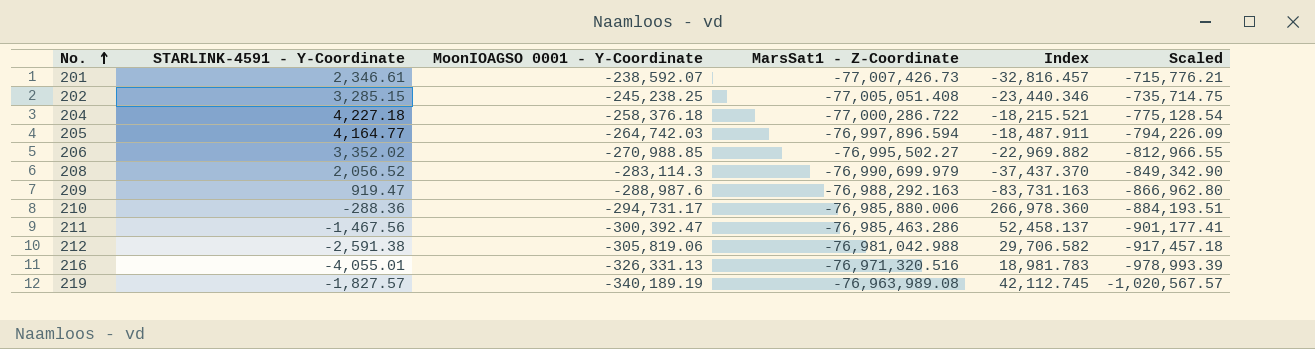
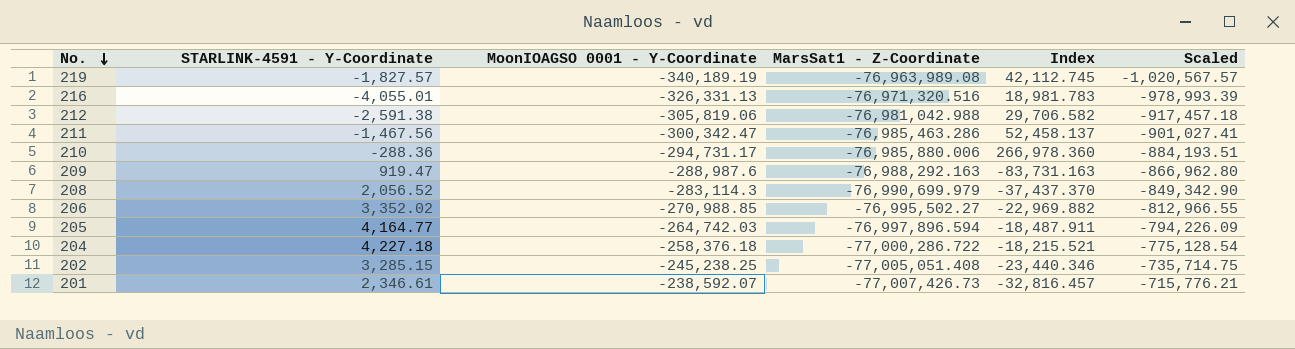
row order: No. ascending -> No. descending
211 | MoonIOAGSO 0001 - Y-Coordinate: -300,392.47 -> -300,342.47
211 | Scaled: -901,177.41 -> -901,027.41

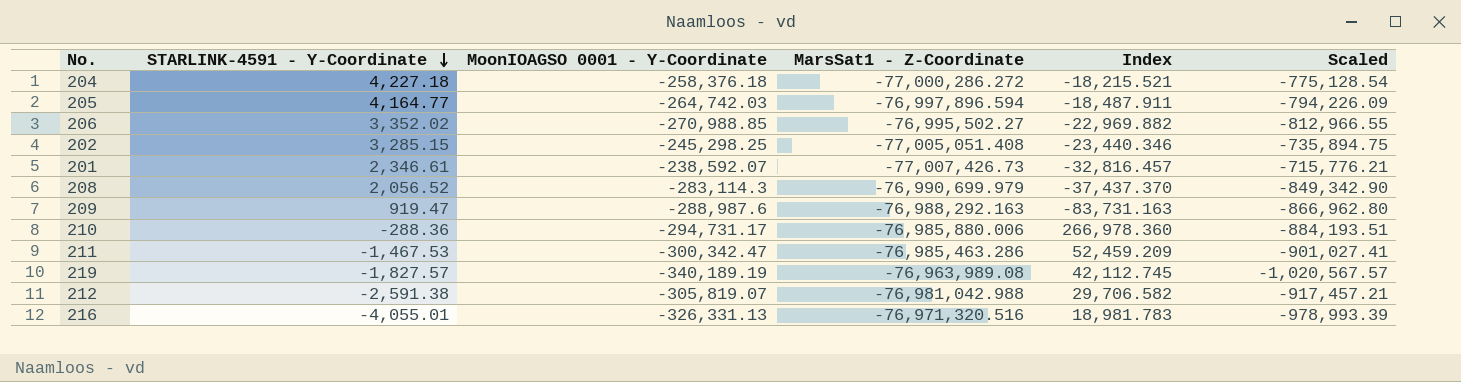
row order: No. descending -> STARLINK-4591 - Y-Coordinate descending
204 | MarsSat1 - Z-Coordinate: -77,000,286.722 -> -77,000,286.272
202 | MoonIOAGSO 0001 - Y-Coordinate: -245,238.25 -> -245,298.25
202 | Scaled: -735,714.75 -> -735,894.75
211 | STARLINK-4591 - Y-Coordinate: -1,467.56 -> -1,467.53
211 | Index: 52,458.137 -> 52,459.209
212 | MoonIOAGSO 0001 - Y-Coordinate: -305,819.06 -> -305,819.07
212 | Scaled: -917,457.18 -> -917,457.21

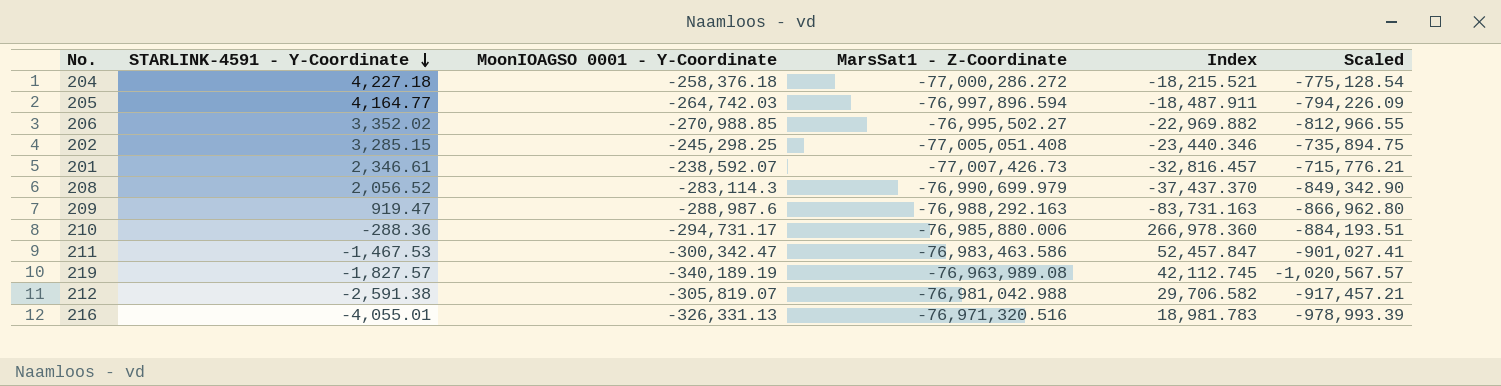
211 | MarsSat1 - Z-Coordinate: -76,985,463.286 -> -76,983,463.586
211 | Index: 52,459.209 -> 52,457.847

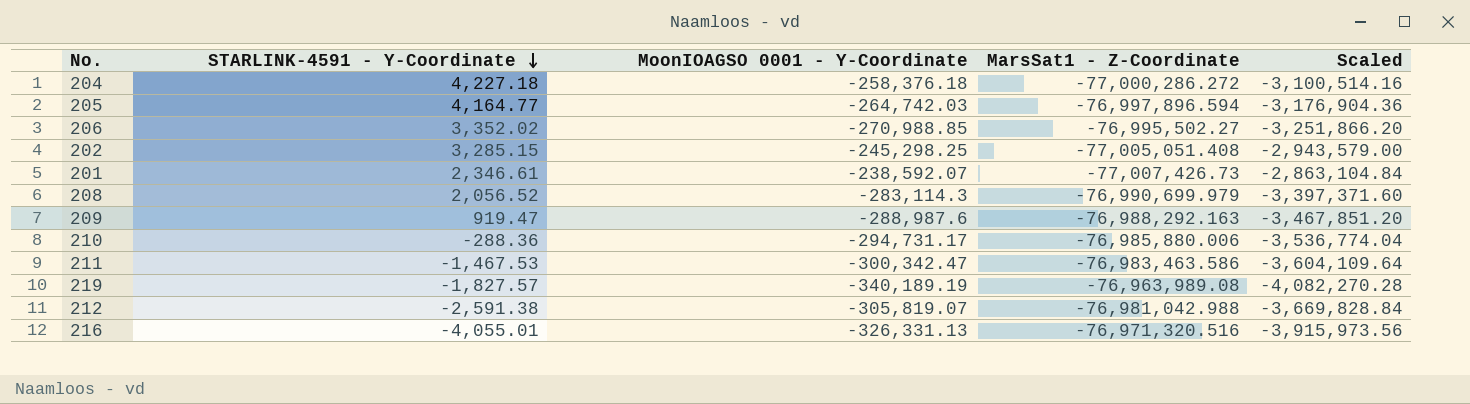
column Index | formula: [MarsSat1 - Z-Coordinate] / [STARLINK-4591 - Y-Coordinate] -> none
column Scaled | formula: [MoonIOAGSO 0001 - Y-Coordinate] * 3 -> [MoonIOAGSO 0001 - Y-Coordinate] * 12

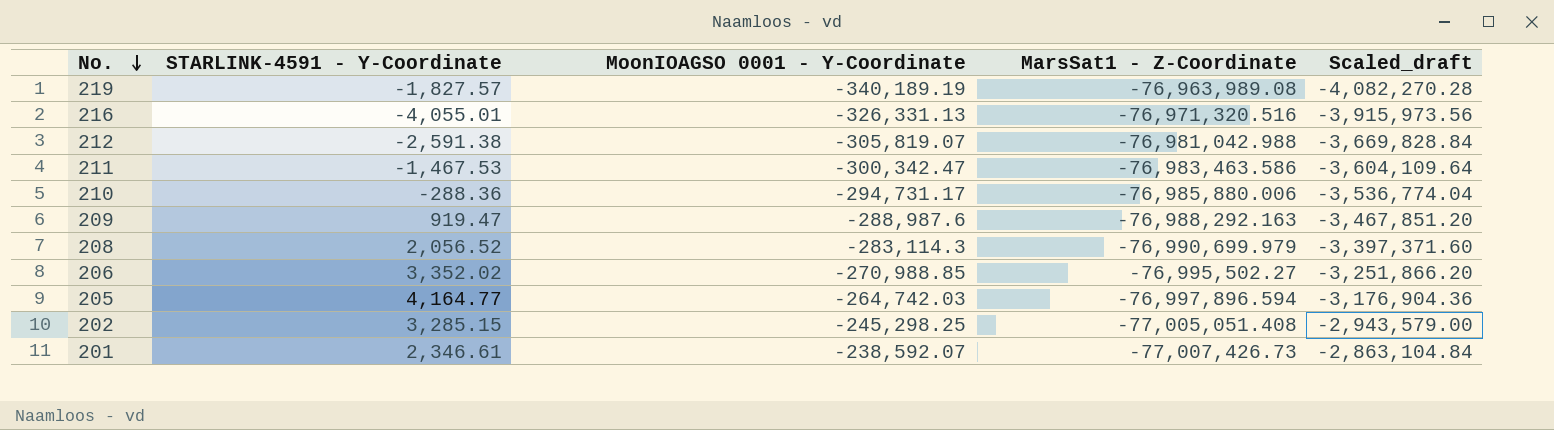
row order: STARLINK-4591 - Y-Coordinate descending -> No. descending
column name: Scaled -> Scaled_draft
row 204: 4,227.18 | -258,376.18 | -77,000,286.272 | -3,100,514.16 -> none

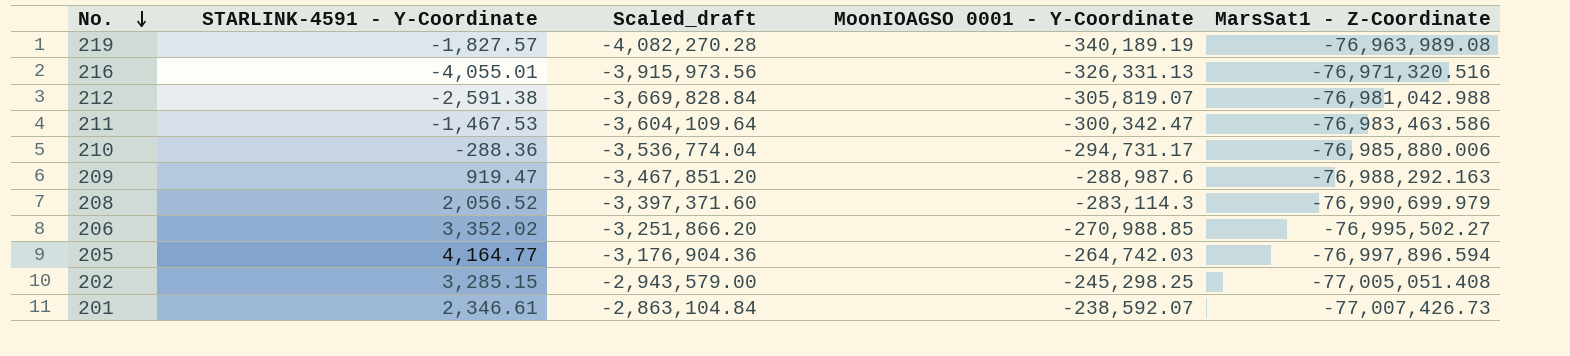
column Scaled_draft | position: 5 -> 3

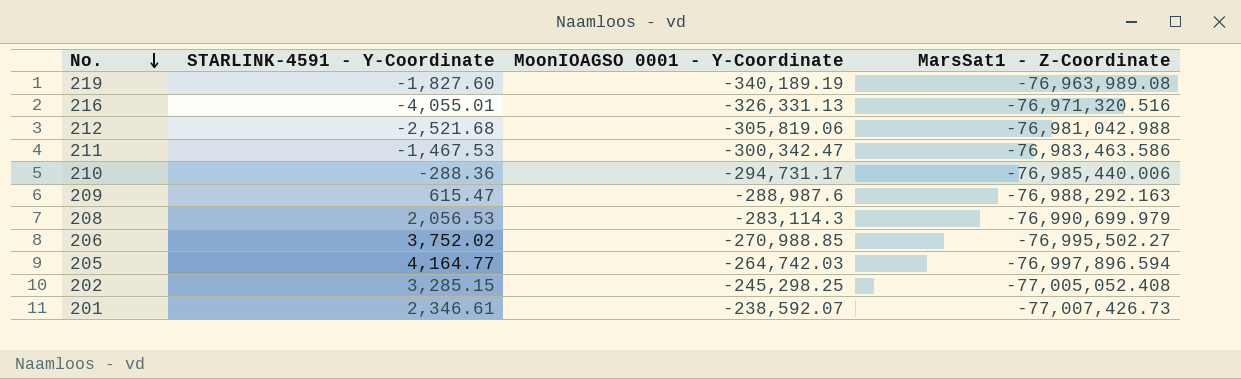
column Scaled_draft | formula: [MoonIOAGSO 0001 - Y-Coordinate] * 12 -> none
219 | STARLINK-4591 - Y-Coordinate: -1,827.57 -> -1,827.60
212 | STARLINK-4591 - Y-Coordinate: -2,591.38 -> -2,521.68
212 | MoonIOAGSO 0001 - Y-Coordinate: -305,819.07 -> -305,819.06
210 | MarsSat1 - Z-Coordinate: -76,985,880.006 -> -76,985,440.006
209 | STARLINK-4591 - Y-Coordinate: 919.47 -> 615.47
208 | STARLINK-4591 - Y-Coordinate: 2,056.52 -> 2,056.53
206 | STARLINK-4591 - Y-Coordinate: 3,352.02 -> 3,752.02
202 | MarsSat1 - Z-Coordinate: -77,005,051.408 -> -77,005,052.408

